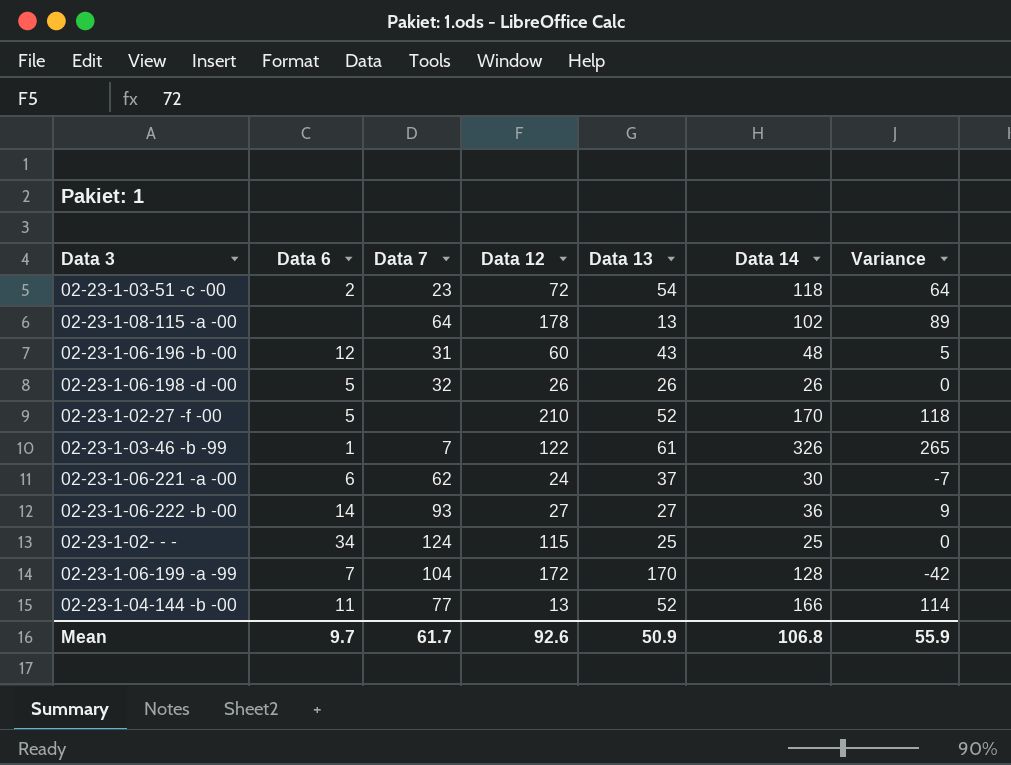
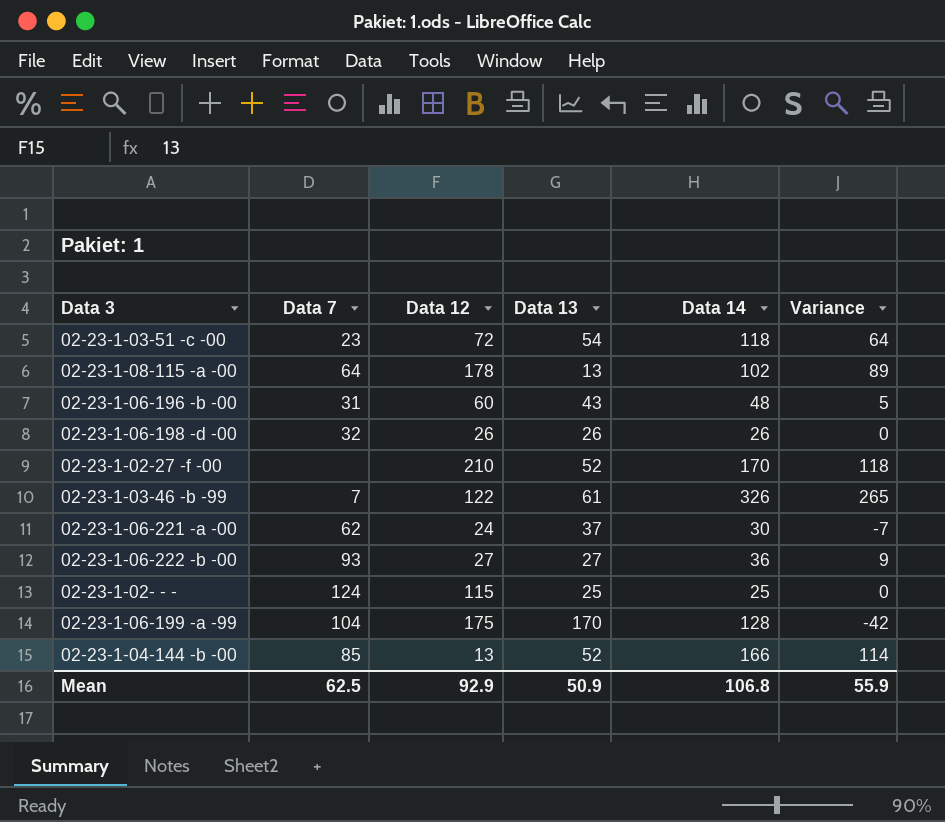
column Data 6 | position: 2 -> none
02-23-1-06-199 -a -99 | Data 12: 172 -> 175
02-23-1-04-144 -b -00 | Data 7: 77 -> 85
Mean | Data 7: 61.7 -> 62.5
Mean | Data 12: 92.6 -> 92.9

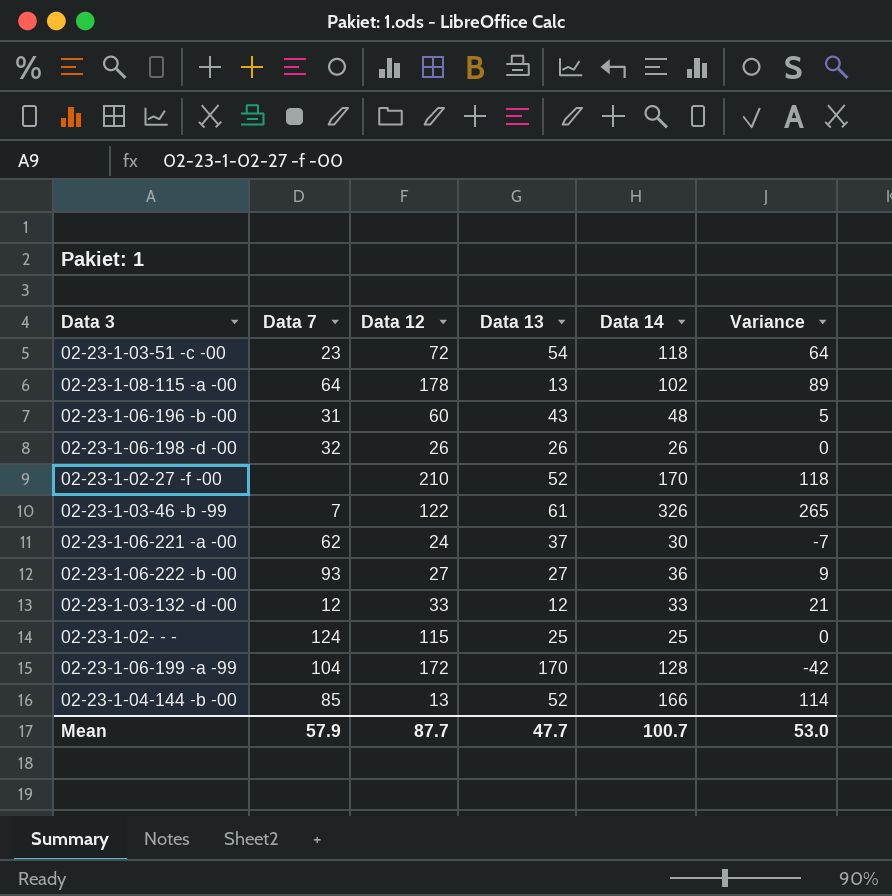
row 02-23-1-03-132 -d -00: none -> 12 | 33 | 12 | 33 | 21
02-23-1-06-199 -a -99 | Data 12: 175 -> 172
Mean | Data 7: 62.5 -> 57.9
Mean | Data 12: 92.9 -> 87.7
Mean | Data 13: 50.9 -> 47.7
Mean | Data 14: 106.8 -> 100.7
Mean | Variance: 55.9 -> 53.0

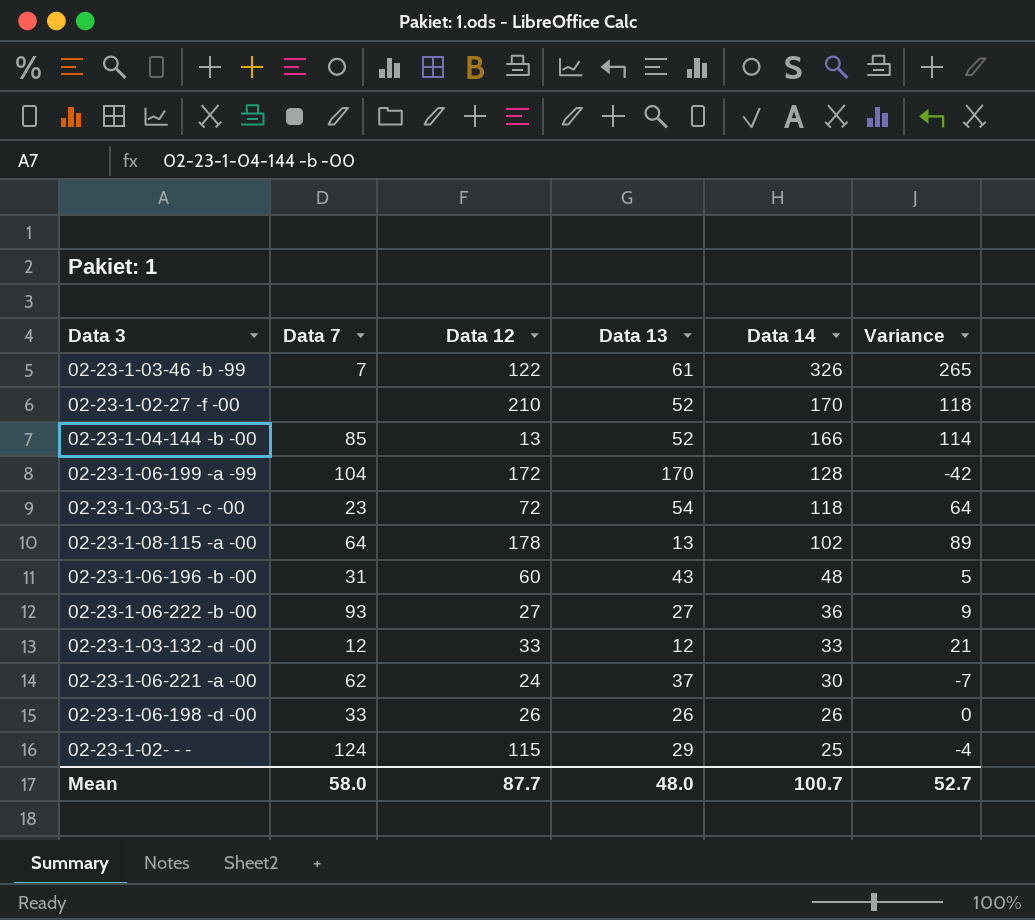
row order: none -> Data 14 descending
02-23-1-06-198 -d -00 | Data 7: 32 -> 33
02-23-1-02- - - | Data 13: 25 -> 29
02-23-1-02- - - | Variance: 0 -> -4
Mean | Data 7: 57.9 -> 58.0
Mean | Data 13: 47.7 -> 48.0
Mean | Variance: 53.0 -> 52.7

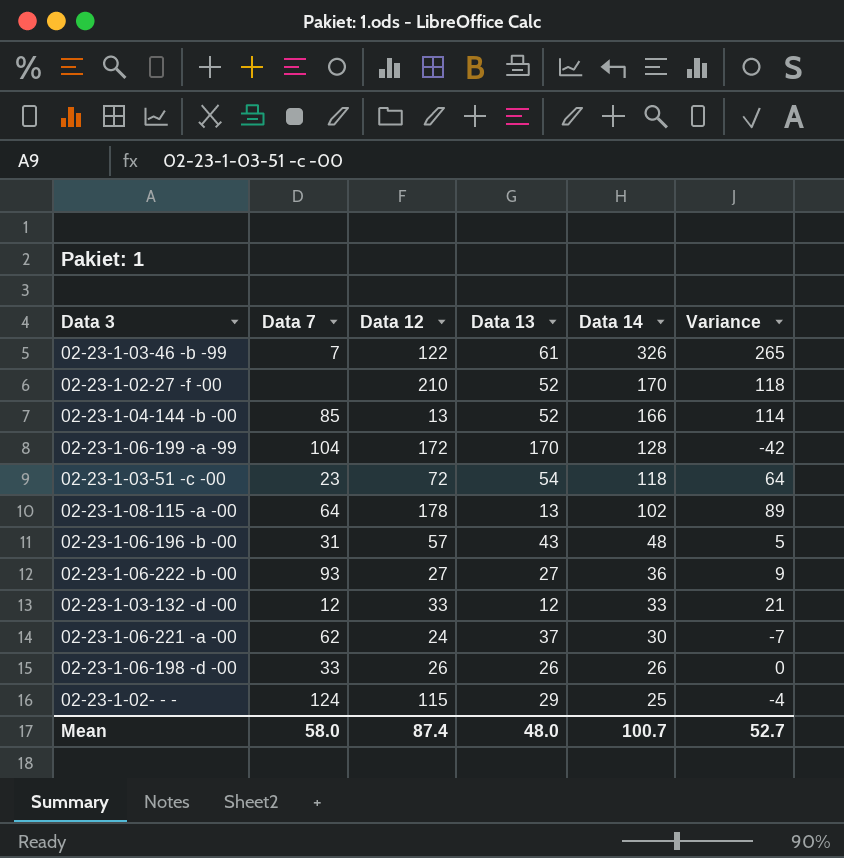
02-23-1-06-196 -b -00 | Data 12: 60 -> 57
Mean | Data 12: 87.7 -> 87.4

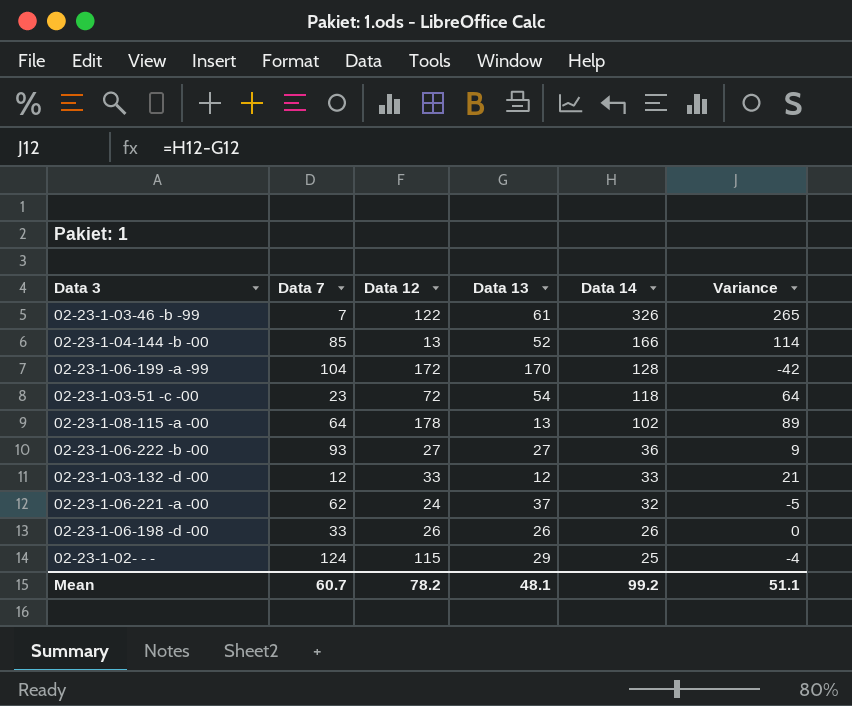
row 02-23-1-02-27 -f -00: none | 210 | 52 | 170 | 118 -> none
row 02-23-1-06-196 -b -00: 31 | 57 | 43 | 48 | 5 -> none
02-23-1-06-221 -a -00 | Data 14: 30 -> 32
02-23-1-06-221 -a -00 | Variance: -7 -> -5
Mean | Data 7: 58.0 -> 60.7
Mean | Data 12: 87.4 -> 78.2
Mean | Data 13: 48.0 -> 48.1
Mean | Data 14: 100.7 -> 99.2
Mean | Variance: 52.7 -> 51.1

